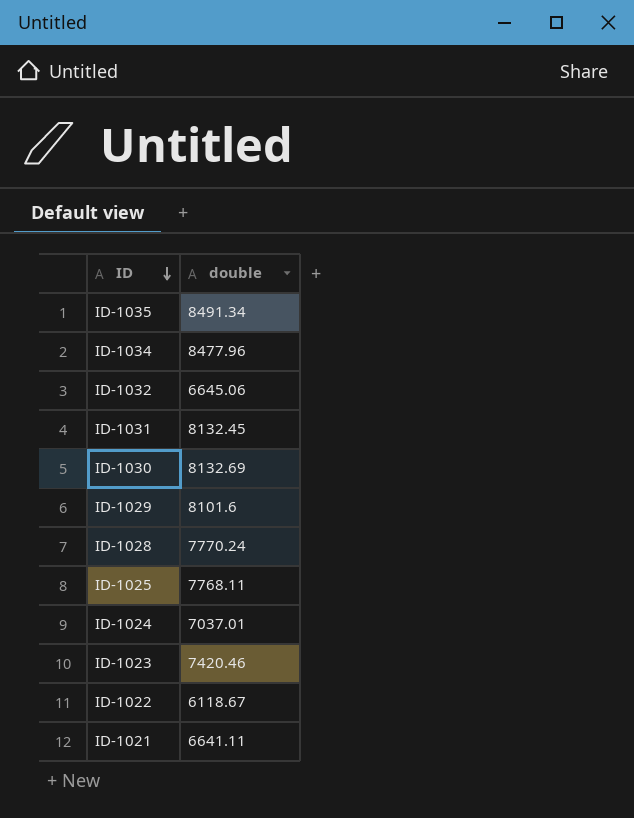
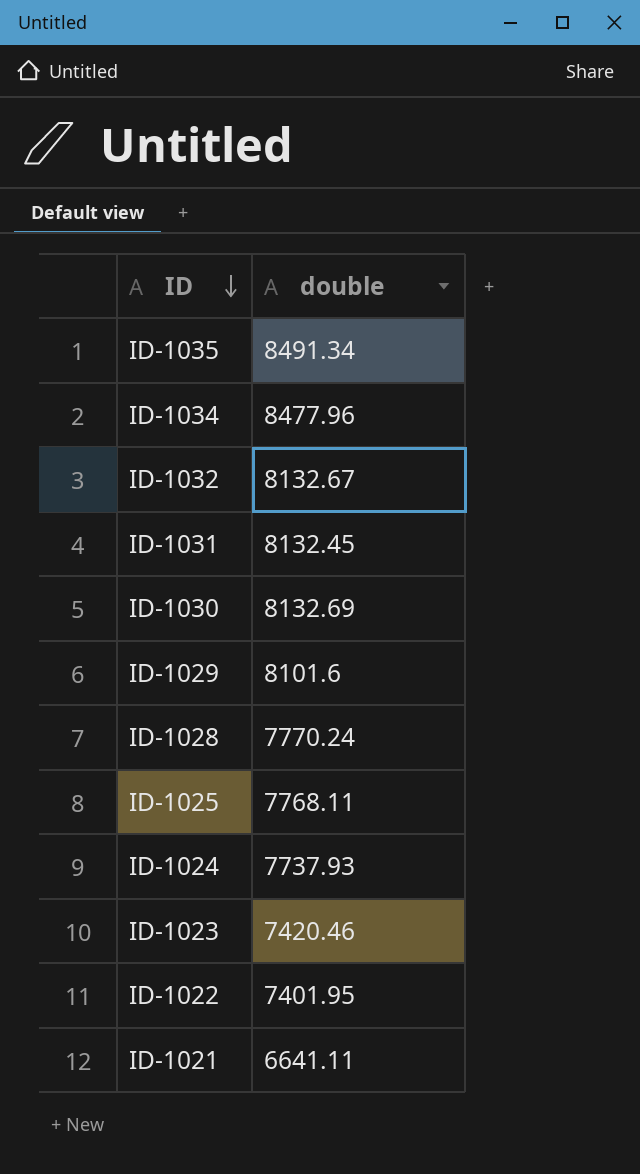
ID-1032 | double: 6645.06 -> 8132.67
ID-1024 | double: 7037.01 -> 7737.93
ID-1022 | double: 6118.67 -> 7401.95

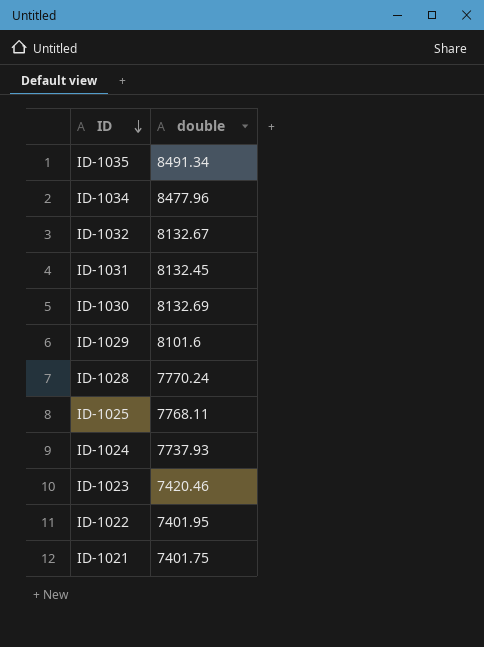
ID-1021 | double: 6641.11 -> 7401.75

